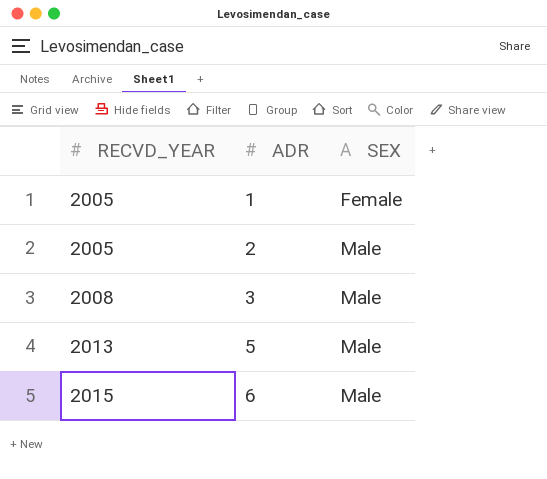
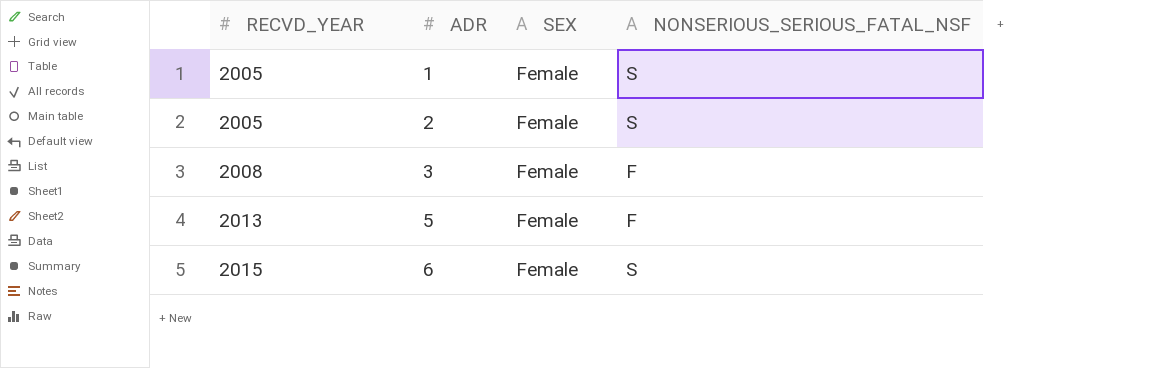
column NONSERIOUS_SERIOUS_FATAL_NSF | position: none -> 4
2 | SEX: Male -> Female
3 | SEX: Male -> Female
5 | SEX: Male -> Female
6 | SEX: Male -> Female

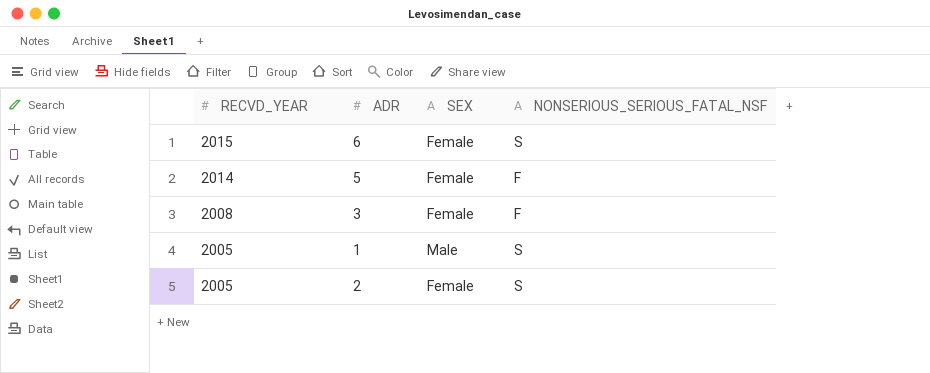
row order: RECVD_YEAR ascending -> RECVD_YEAR descending
5 | RECVD_YEAR: 2013 -> 2014
1 | SEX: Female -> Male

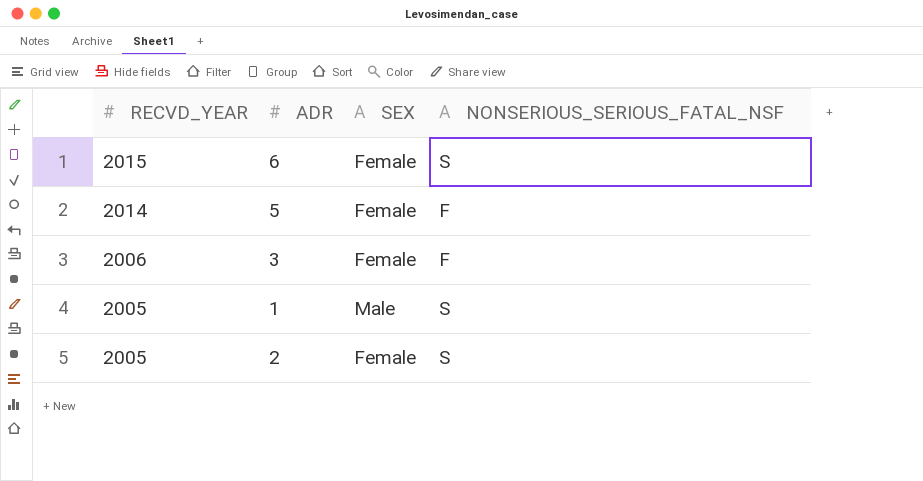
3 | RECVD_YEAR: 2008 -> 2006

